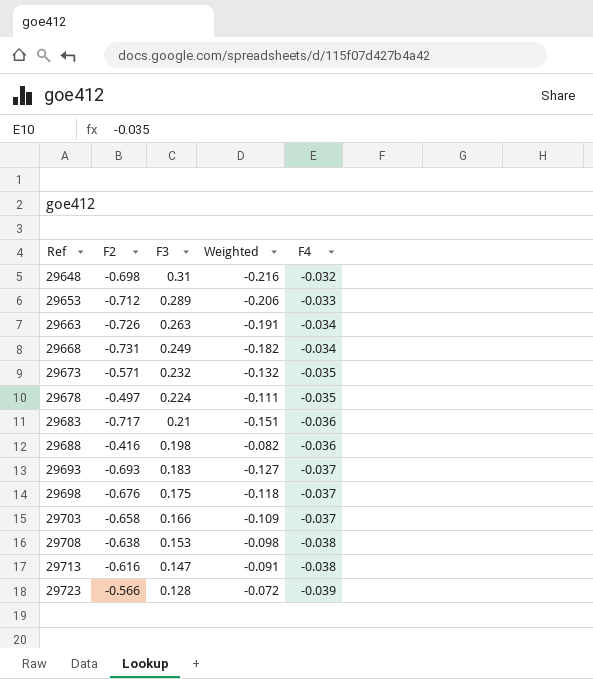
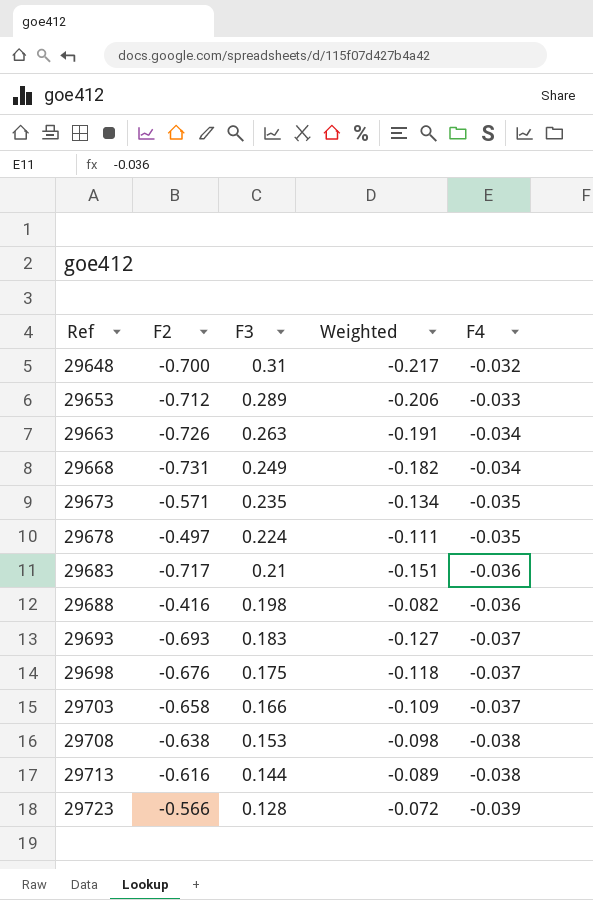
29648 | F2: -0.698 -> -0.700
29648 | Weighted: -0.216 -> -0.217
29673 | F3: 0.232 -> 0.235
29673 | Weighted: -0.132 -> -0.134
29713 | F3: 0.147 -> 0.144
29713 | Weighted: -0.091 -> -0.089

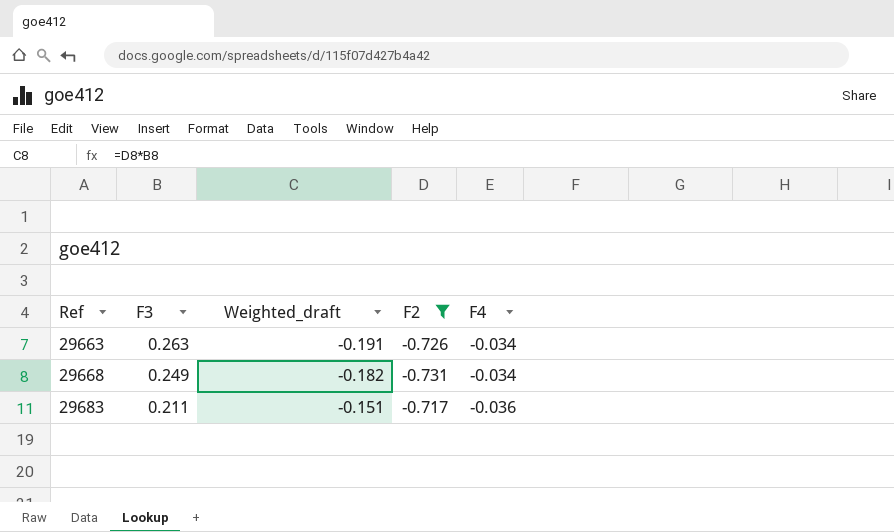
filter: none -> F2 <= -0.717
column name: Weighted -> Weighted_draft
column F2 | position: 2 -> 4
29683 | F3: 0.21 -> 0.211

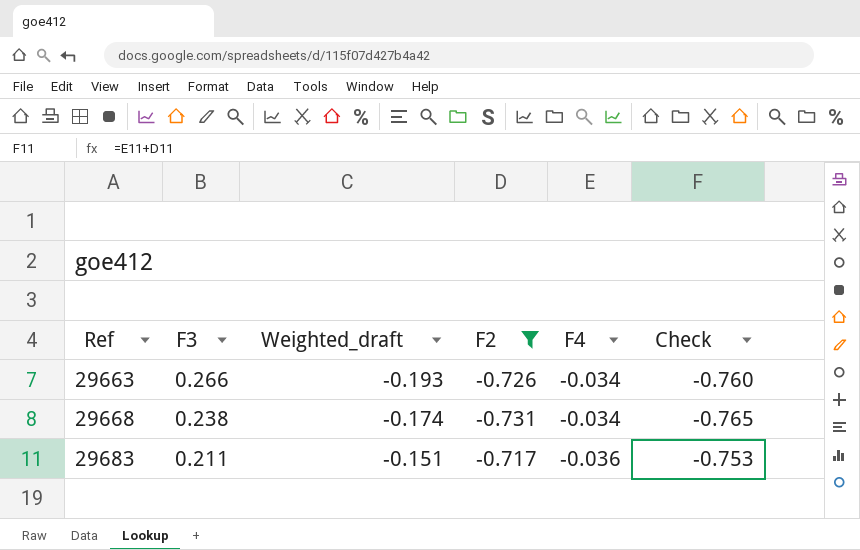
column Check | formula: none -> [F2] + [F4]
29663 | F3: 0.263 -> 0.266
29663 | Weighted_draft: -0.191 -> -0.193
29668 | F3: 0.249 -> 0.238
29668 | Weighted_draft: -0.182 -> -0.174

